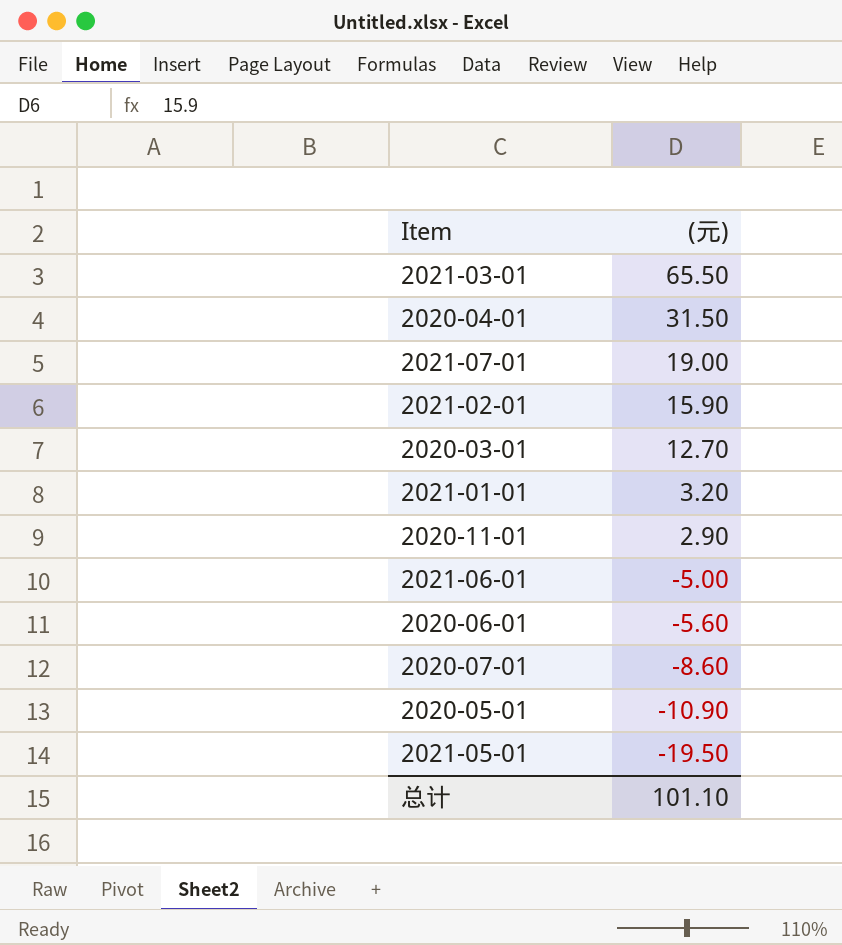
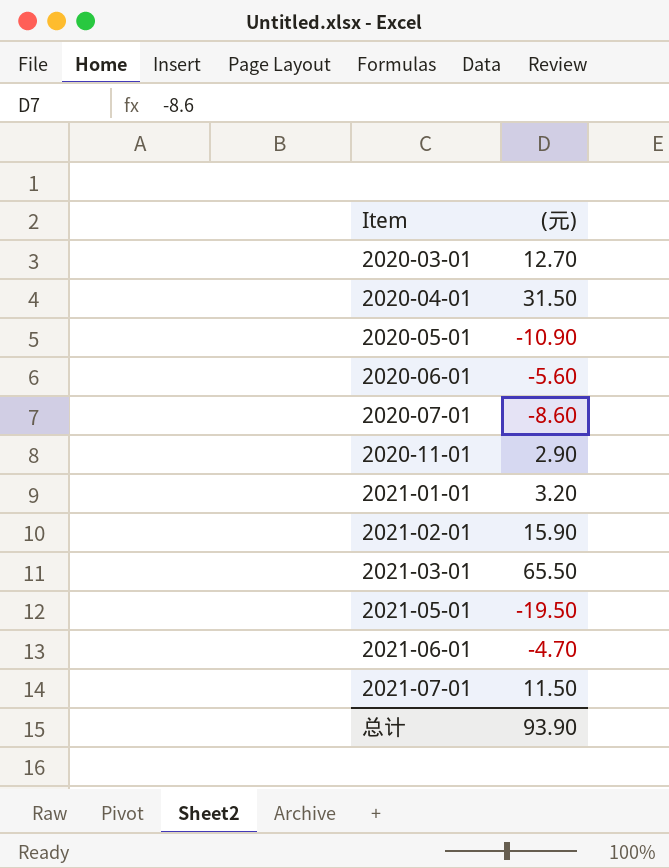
row order: (元) descending -> Item ascending
2021-06-01 | (元): -5.00 -> -4.70
2021-07-01 | (元): 19.00 -> 11.50
总计 | (元): 101.10 -> 93.90

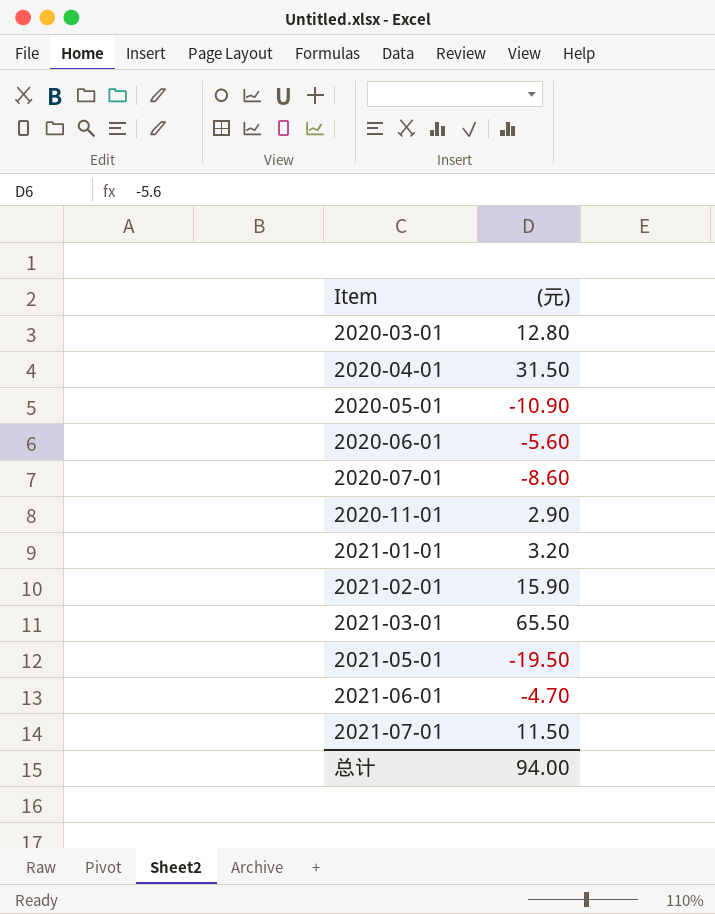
2020-03-01 | (元): 12.70 -> 12.80
总计 | (元): 93.90 -> 94.00

